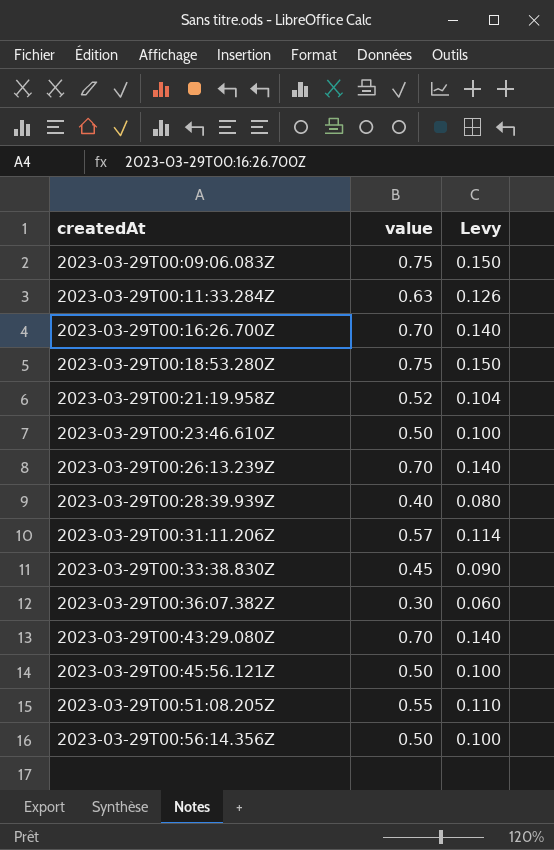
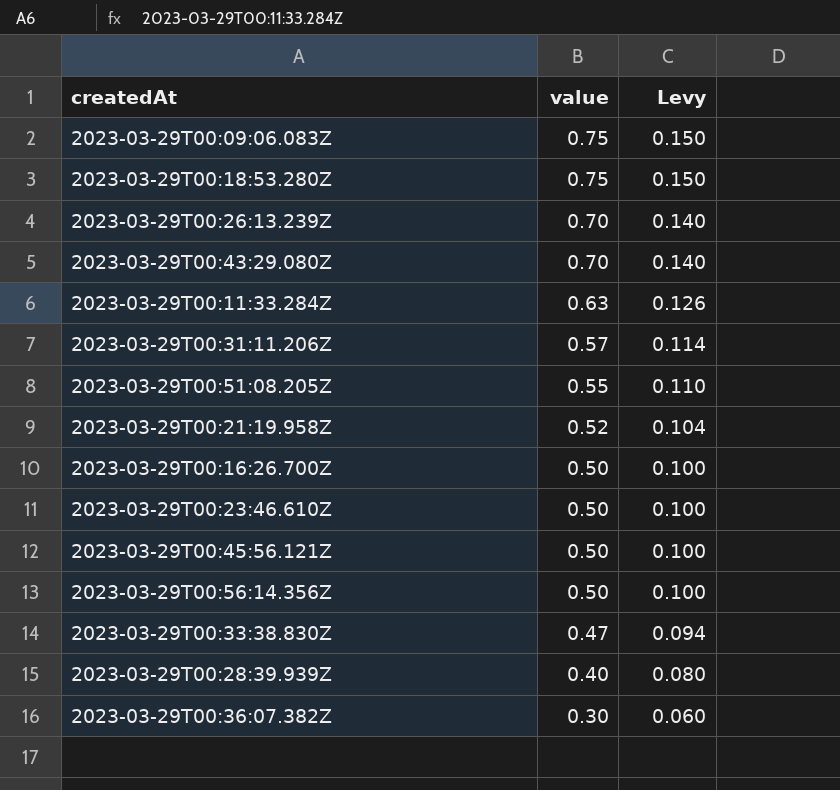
row order: createdAt ascending -> value descending
2023-03-29T00:16:26.700Z | value: 0.70 -> 0.50
2023-03-29T00:16:26.700Z | Levy: 0.140 -> 0.100
2023-03-29T00:33:38.830Z | value: 0.45 -> 0.47
2023-03-29T00:33:38.830Z | Levy: 0.090 -> 0.094

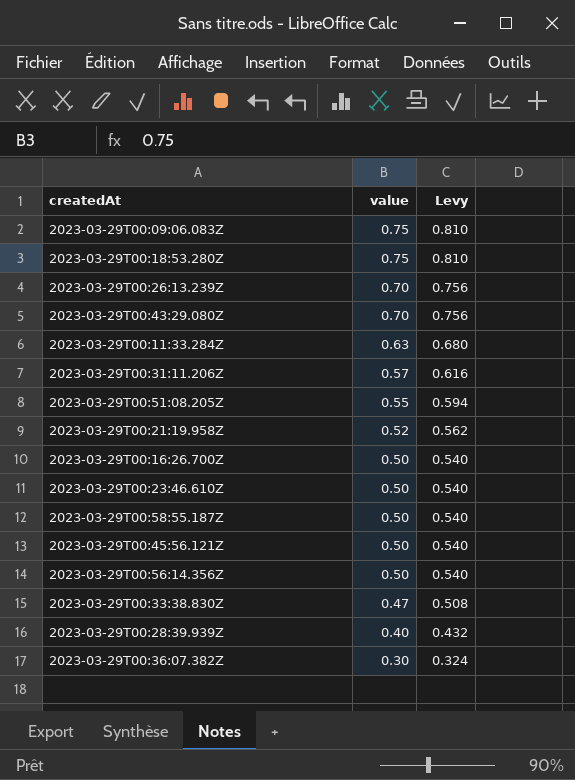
column Levy | formula: [value] * 0.2 -> [value] * 1.08
row 2023-03-29T00:58:55.187Z: none -> 0.50 | 0.540

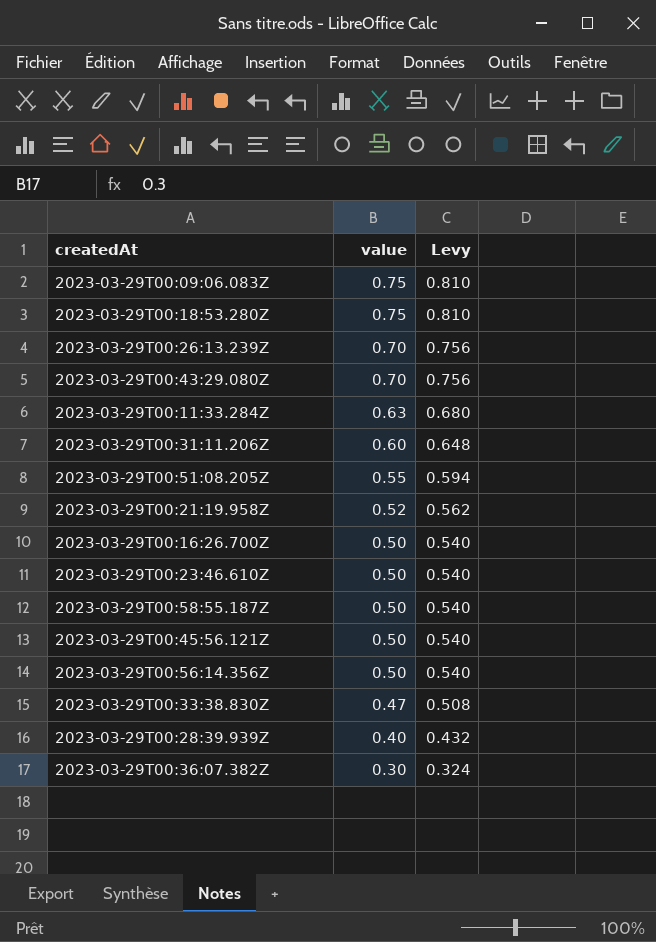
2023-03-29T00:31:11.206Z | value: 0.57 -> 0.60
2023-03-29T00:31:11.206Z | Levy: 0.616 -> 0.648

